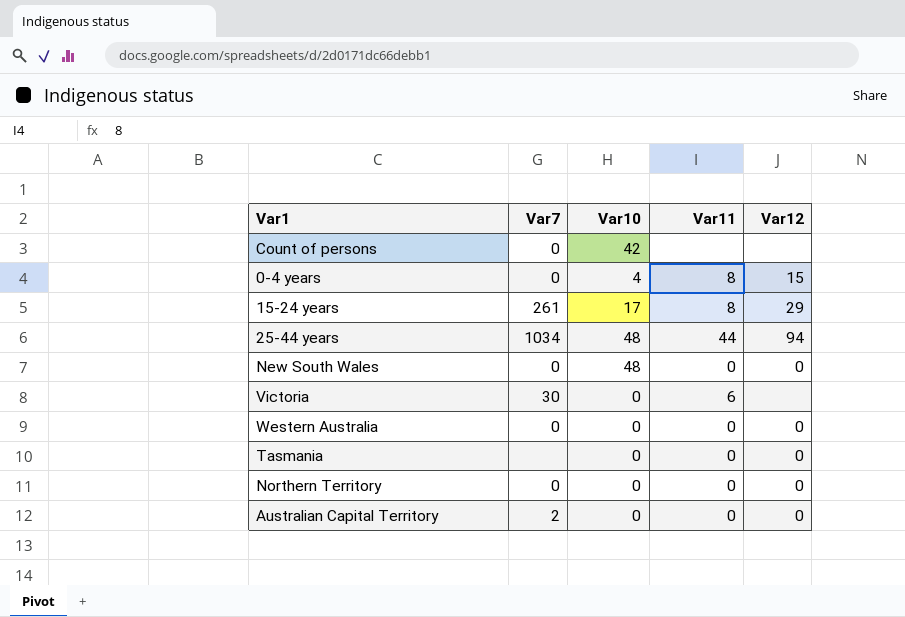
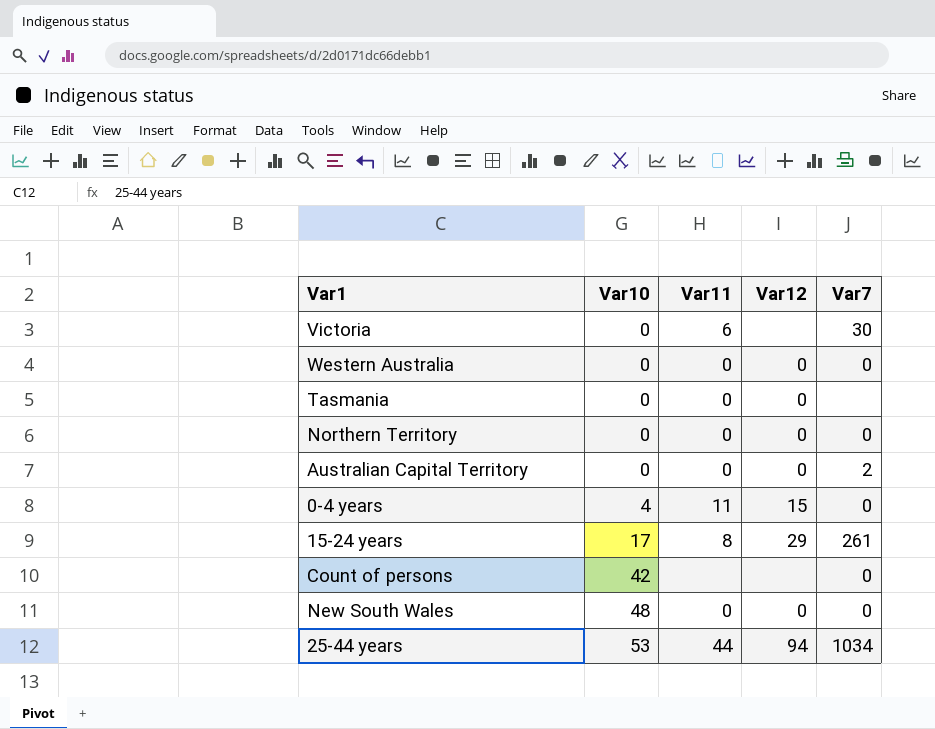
row order: none -> Var10 ascending
column Var7 | position: 2 -> 5
0-4 years | Var11: 8 -> 11
25-44 years | Var10: 48 -> 53

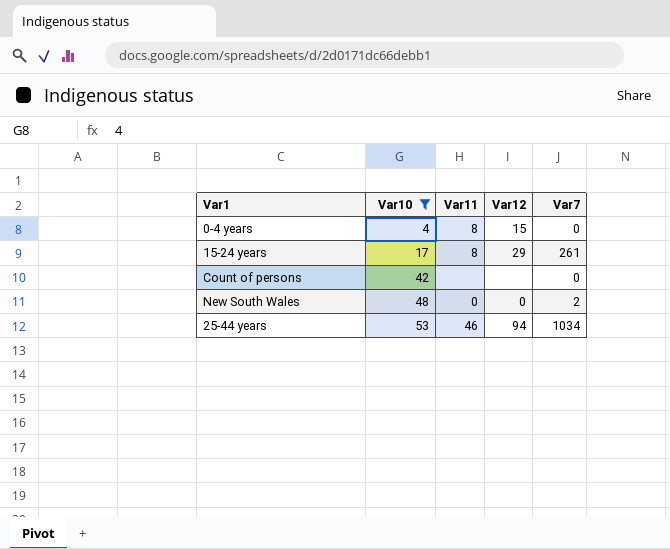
filter: none -> Var10 != 0
0-4 years | Var11: 11 -> 8
New South Wales | Var7: 0 -> 2
25-44 years | Var11: 44 -> 46

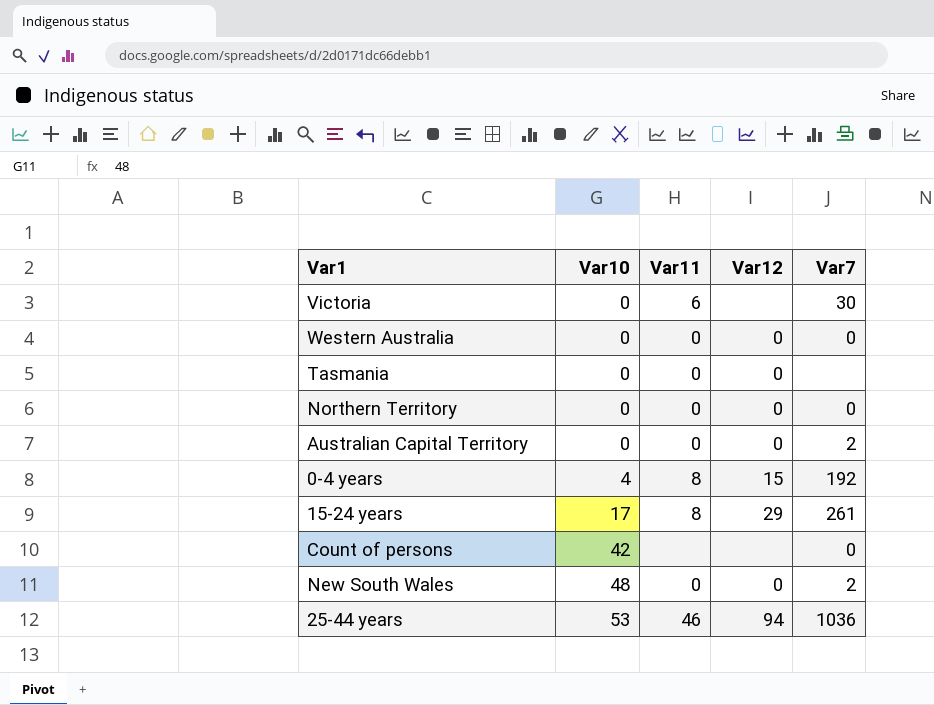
filter: Var10 != 0 -> none
0-4 years | Var7: 0 -> 192
25-44 years | Var7: 1034 -> 1036

